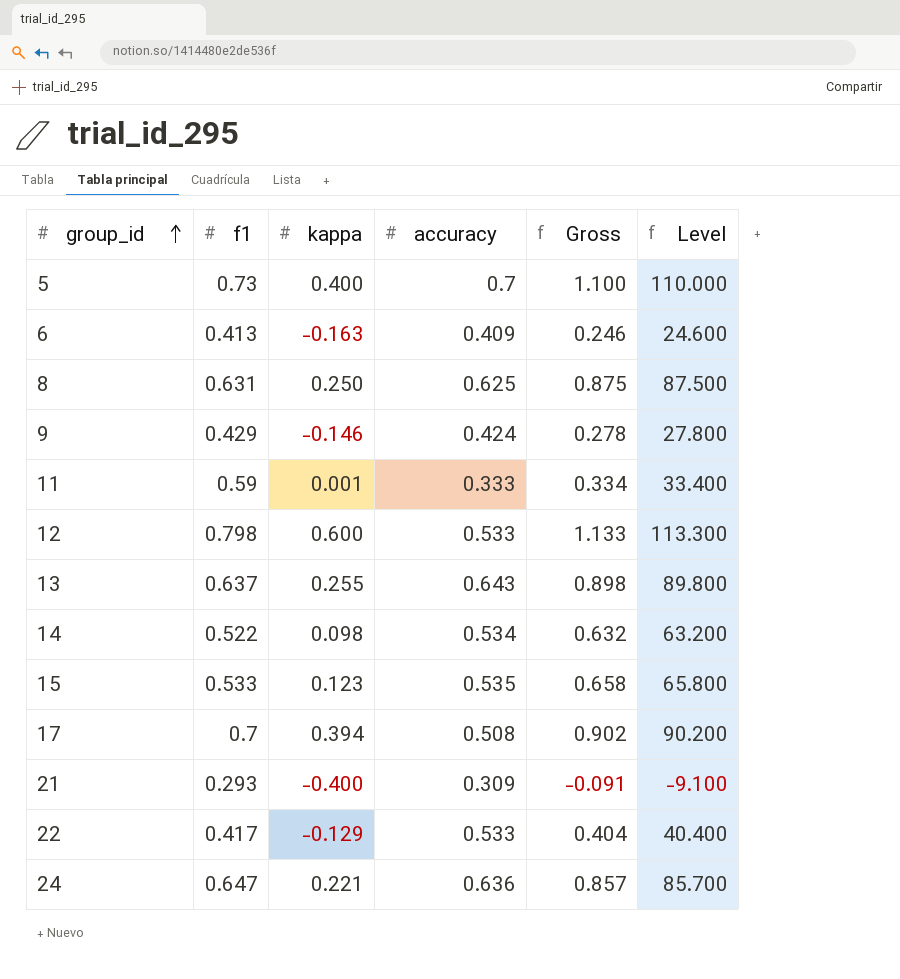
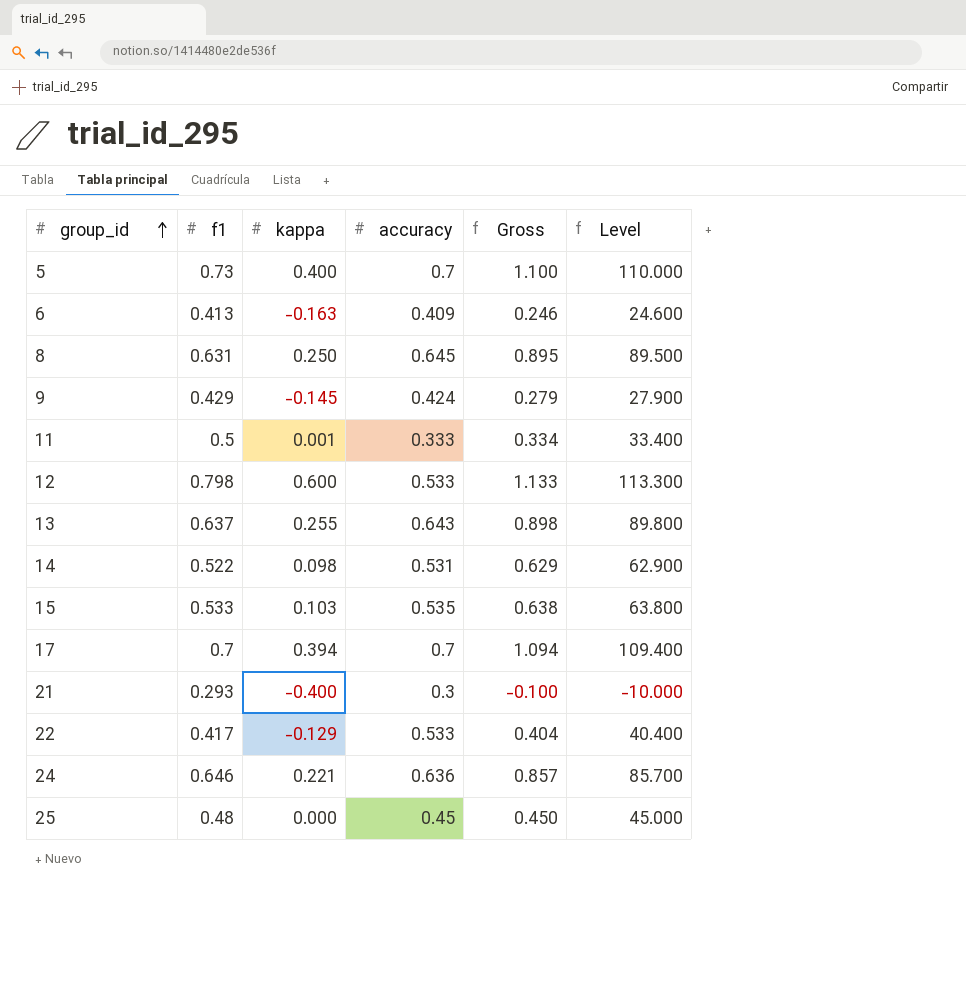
8 | accuracy: 0.625 -> 0.645
8 | Gross: 0.875 -> 0.895
8 | Level: 87.500 -> 89.500
9 | kappa: -0.146 -> -0.145
9 | Gross: 0.278 -> 0.279
9 | Level: 27.800 -> 27.900
11 | f1: 0.59 -> 0.5
14 | accuracy: 0.534 -> 0.531
14 | Gross: 0.632 -> 0.629
14 | Level: 63.200 -> 62.900
15 | kappa: 0.123 -> 0.103
15 | Gross: 0.658 -> 0.638
15 | Level: 65.800 -> 63.800
17 | accuracy: 0.508 -> 0.7
17 | Gross: 0.902 -> 1.094
17 | Level: 90.200 -> 109.400
21 | accuracy: 0.309 -> 0.3
21 | Gross: -0.091 -> -0.100
21 | Level: -9.100 -> -10.000
24 | f1: 0.647 -> 0.646
row 25: none -> 0.48 | 0.000 | 0.45 | 0.450 | 45.000

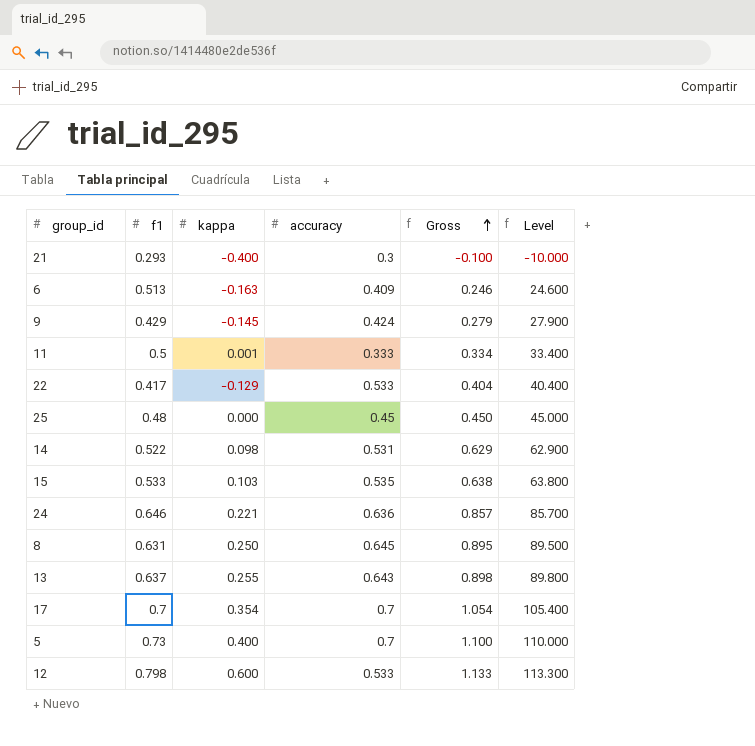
row order: group_id ascending -> Gross ascending
6 | f1: 0.413 -> 0.513
17 | kappa: 0.394 -> 0.354
17 | Gross: 1.094 -> 1.054
17 | Level: 109.400 -> 105.400

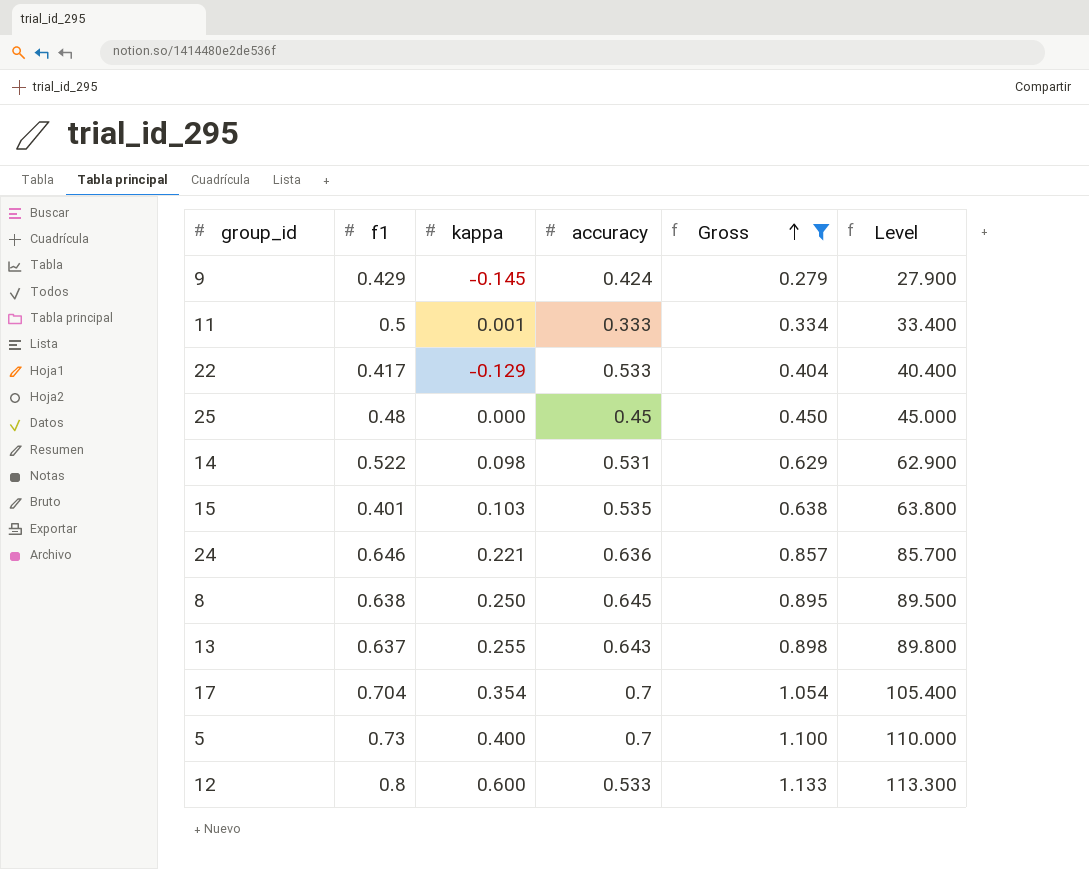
filter: none -> Gross >= 0.279
15 | f1: 0.533 -> 0.401
8 | f1: 0.631 -> 0.638
17 | f1: 0.7 -> 0.704
12 | f1: 0.798 -> 0.8

